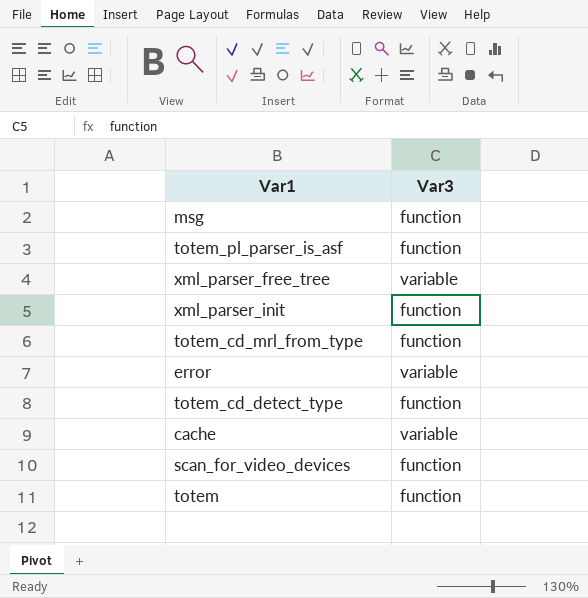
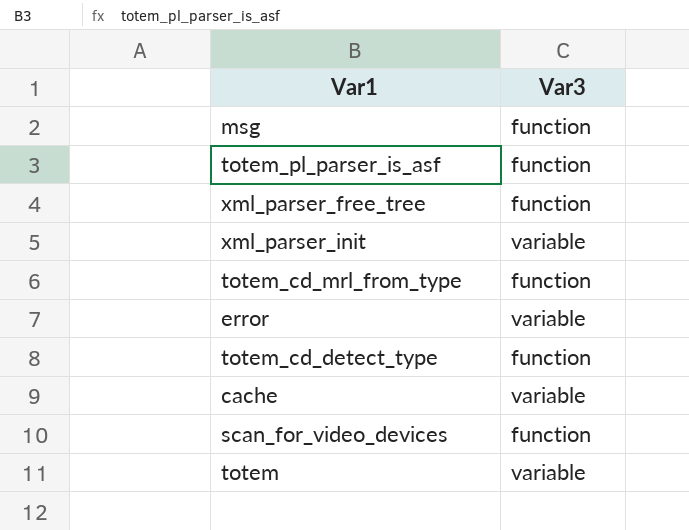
xml_parser_free_tree | Var3: variable -> function
xml_parser_init | Var3: function -> variable
totem | Var3: function -> variable

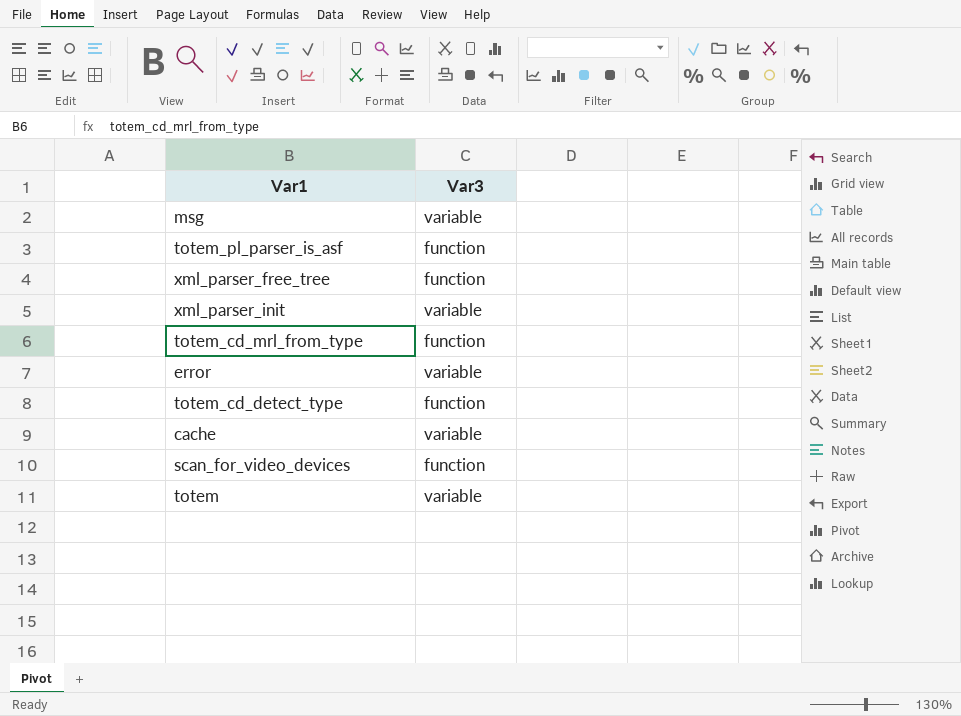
msg | Var3: function -> variable

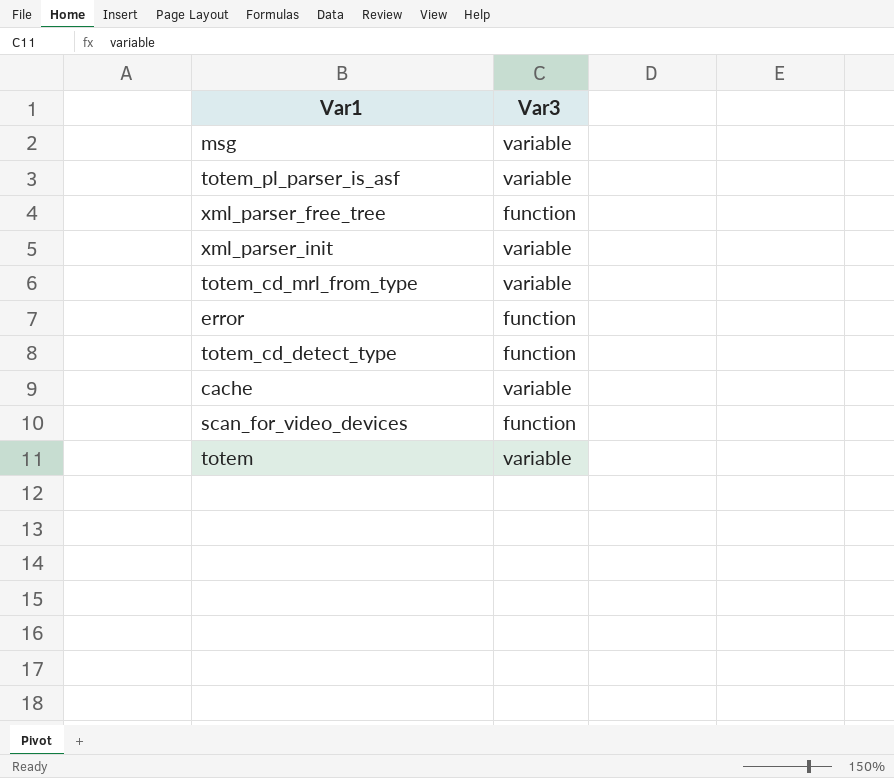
totem_pl_parser_is_asf | Var3: function -> variable
totem_cd_mrl_from_type | Var3: function -> variable
error | Var3: variable -> function

